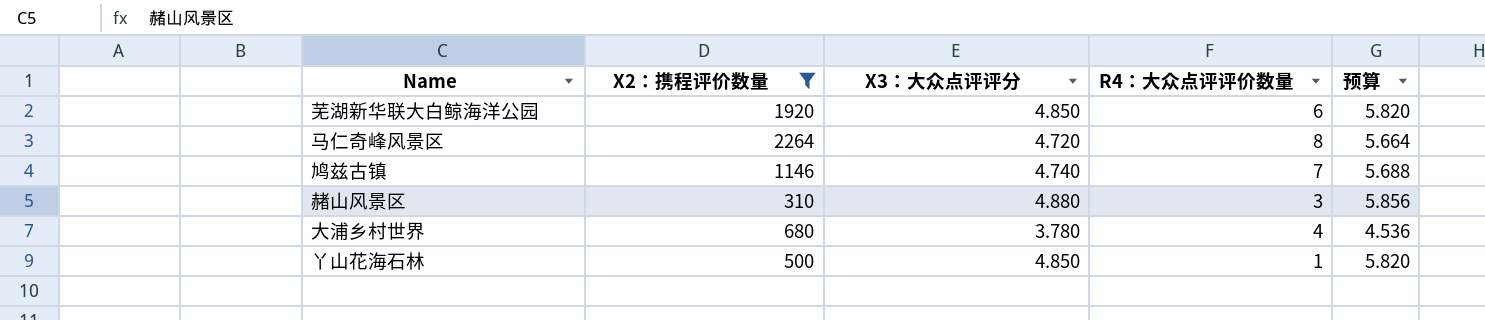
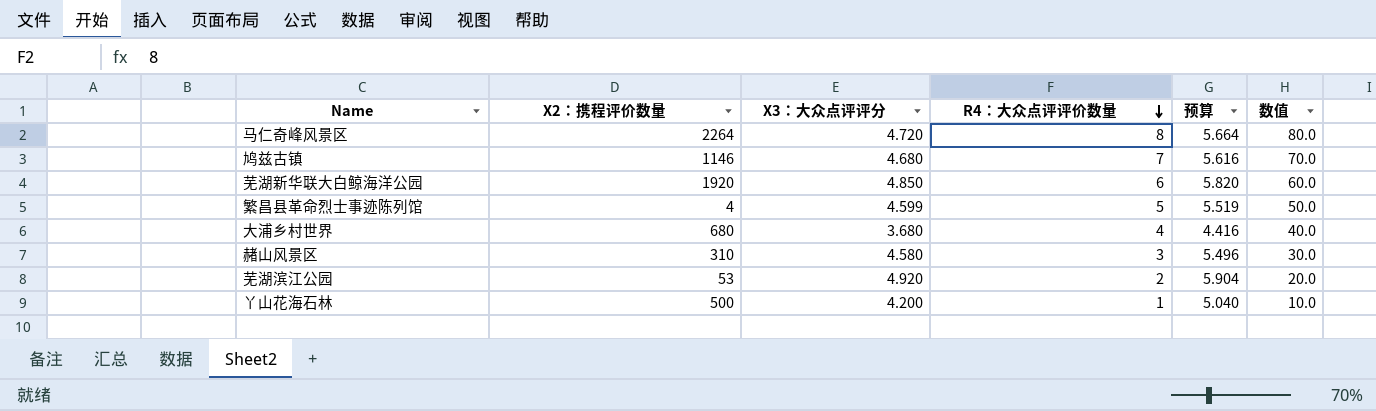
filter: X2：携程评价数量 >= 310 -> none
row order: none -> R4：大众点评评价数量 descending
column 数值 | formula: none -> [R4：大众点评评价数量] * 10
鸠兹古镇 | X3：大众点评评分: 4.740 -> 4.680
鸠兹古镇 | 预算: 5.688 -> 5.616
大浦乡村世界 | X3：大众点评评分: 3.780 -> 3.680
大浦乡村世界 | 预算: 4.536 -> 4.416
赭山风景区 | X3：大众点评评分: 4.880 -> 4.580
赭山风景区 | 预算: 5.856 -> 5.496
丫山花海石林 | X3：大众点评评分: 4.850 -> 4.200
丫山花海石林 | 预算: 5.820 -> 5.040

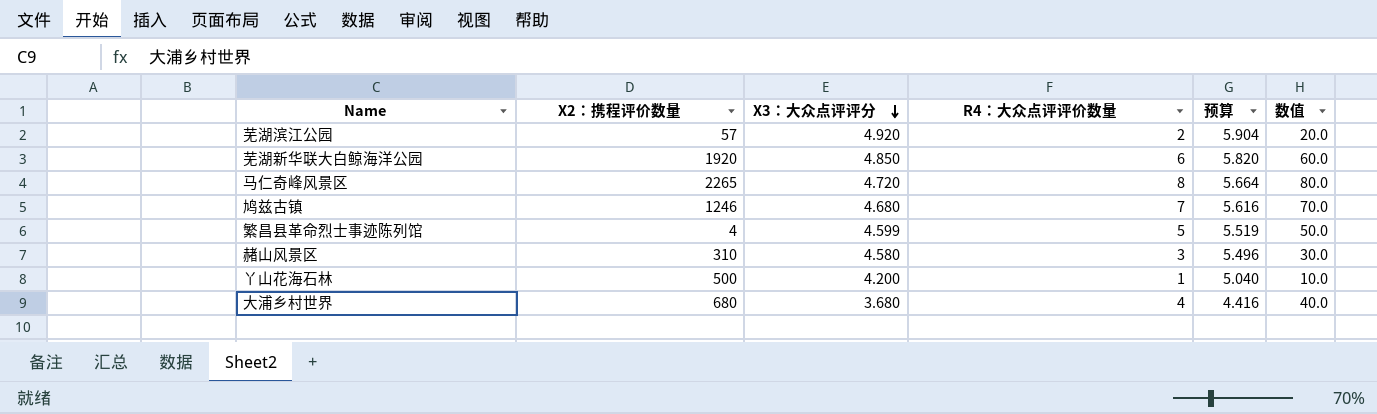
row order: R4：大众点评评价数量 descending -> X3：大众点评评分 descending
芜湖滨江公园 | X2：携程评价数量: 53 -> 57
马仁奇峰风景区 | X2：携程评价数量: 2264 -> 2265
鸠兹古镇 | X2：携程评价数量: 1146 -> 1246

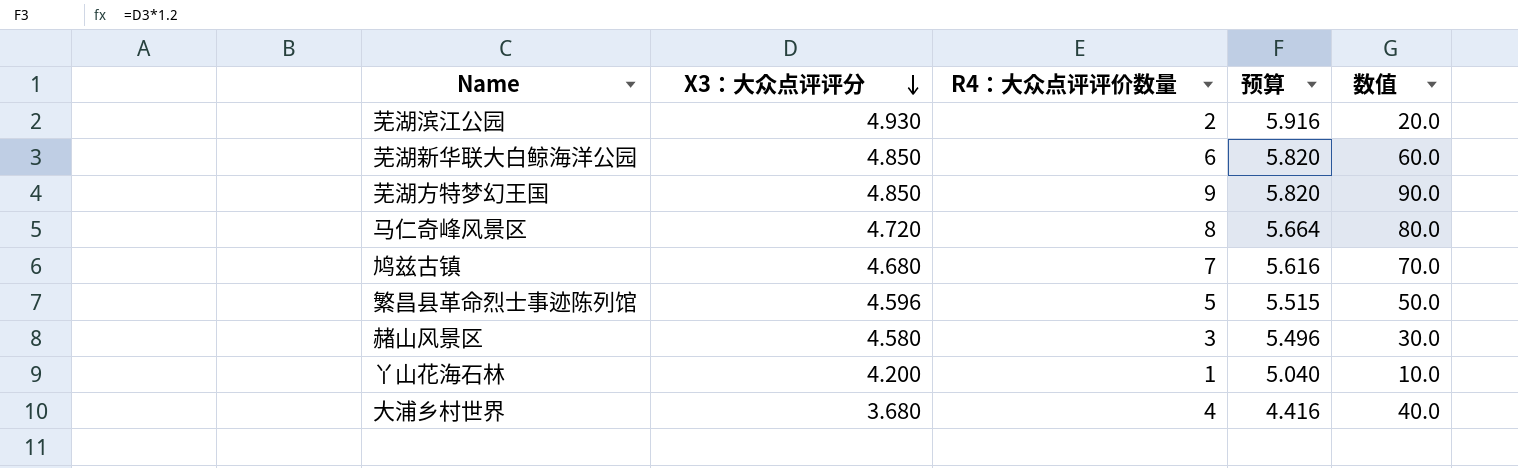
column X2：携程评价数量 | position: 2 -> none
芜湖滨江公园 | X3：大众点评评分: 4.920 -> 4.930
芜湖滨江公园 | 预算: 5.904 -> 5.916
row 芜湖方特梦幻王国: none -> 4.850 | 9 | 5.820 | 90.0
繁昌县革命烈士事迹陈列馆 | X3：大众点评评分: 4.599 -> 4.596
繁昌县革命烈士事迹陈列馆 | 预算: 5.519 -> 5.515

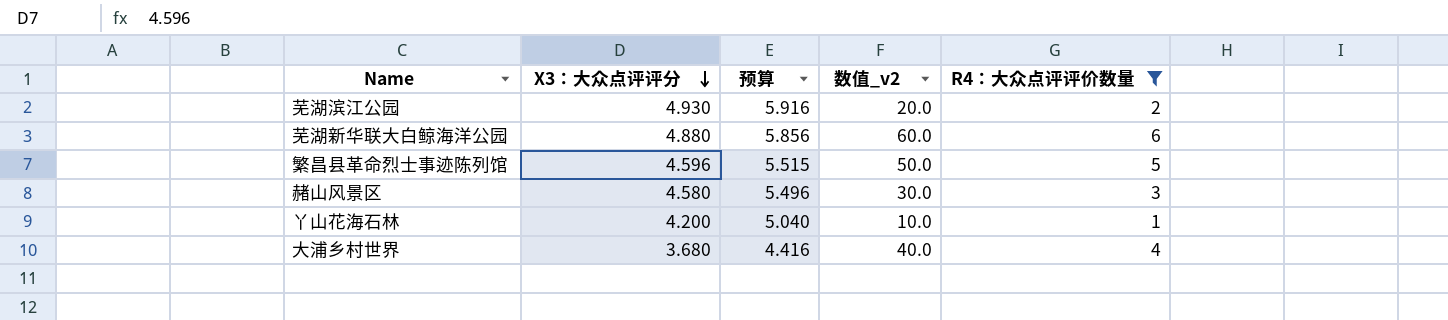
filter: none -> R4：大众点评评价数量 <= 6
column name: 数值 -> 数值_v2
column R4：大众点评评价数量 | position: 3 -> 5
芜湖新华联大白鲸海洋公园 | X3：大众点评评分: 4.850 -> 4.880
芜湖新华联大白鲸海洋公园 | 预算: 5.820 -> 5.856

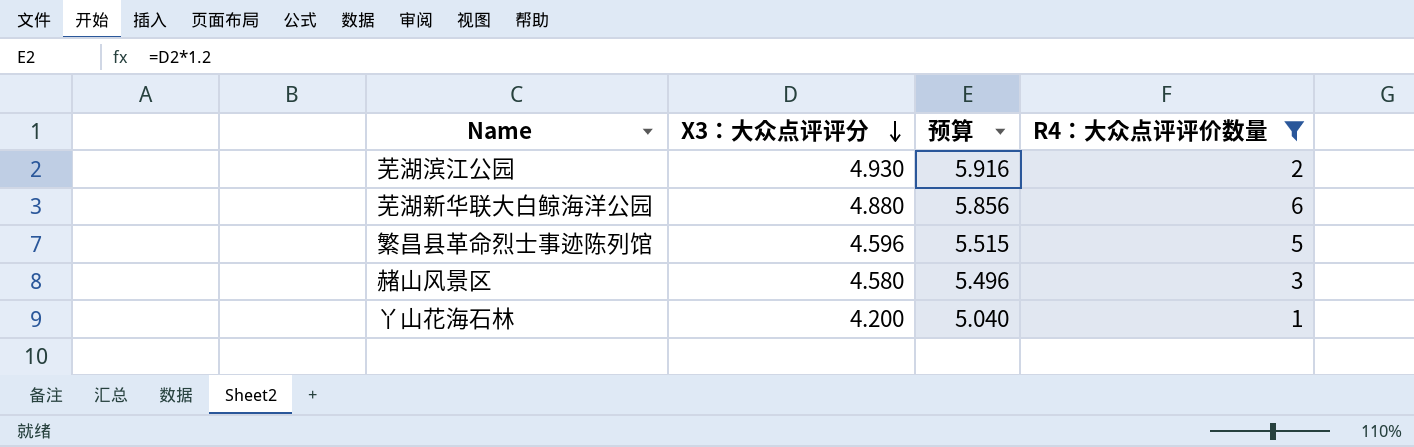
column 数值_v2 | formula: [R4：大众点评评价数量] * 10 -> none
row 大浦乡村世界: 3.680 | 4.416 | 40.0 | 4 -> none

